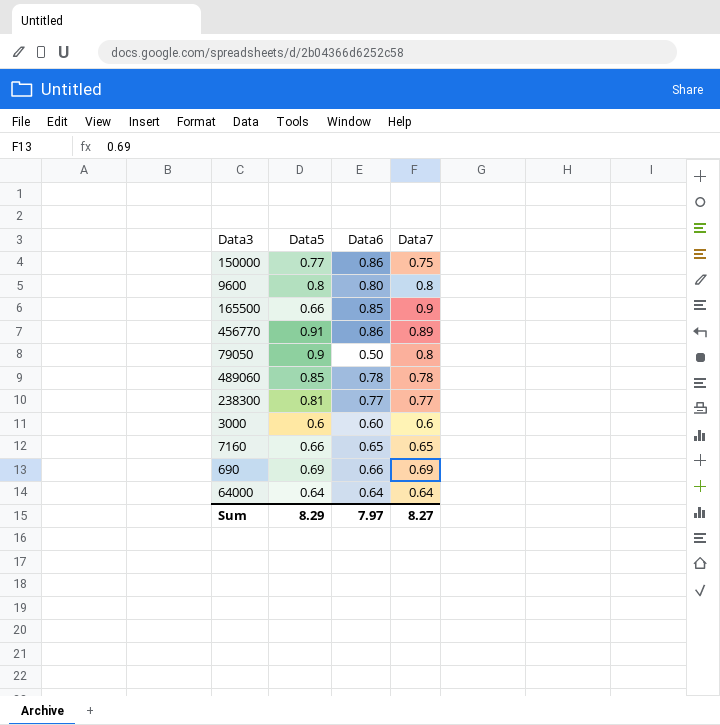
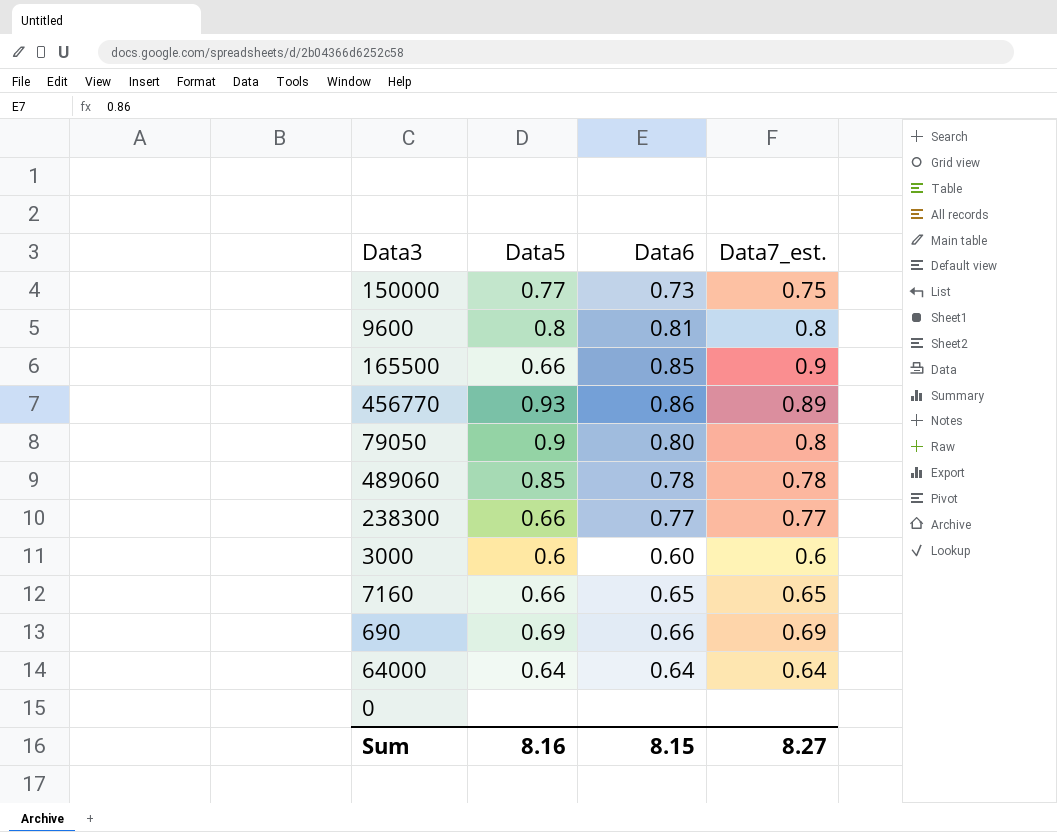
column name: Data7 -> Data7_est.
150000 | Data6: 0.86 -> 0.73
9600 | Data6: 0.80 -> 0.81
456770 | Data5: 0.91 -> 0.93
79050 | Data6: 0.50 -> 0.80
238300 | Data5: 0.81 -> 0.66
row 0: none -> none | none | none
Sum | Data5: 8.29 -> 8.16
Sum | Data6: 7.97 -> 8.15

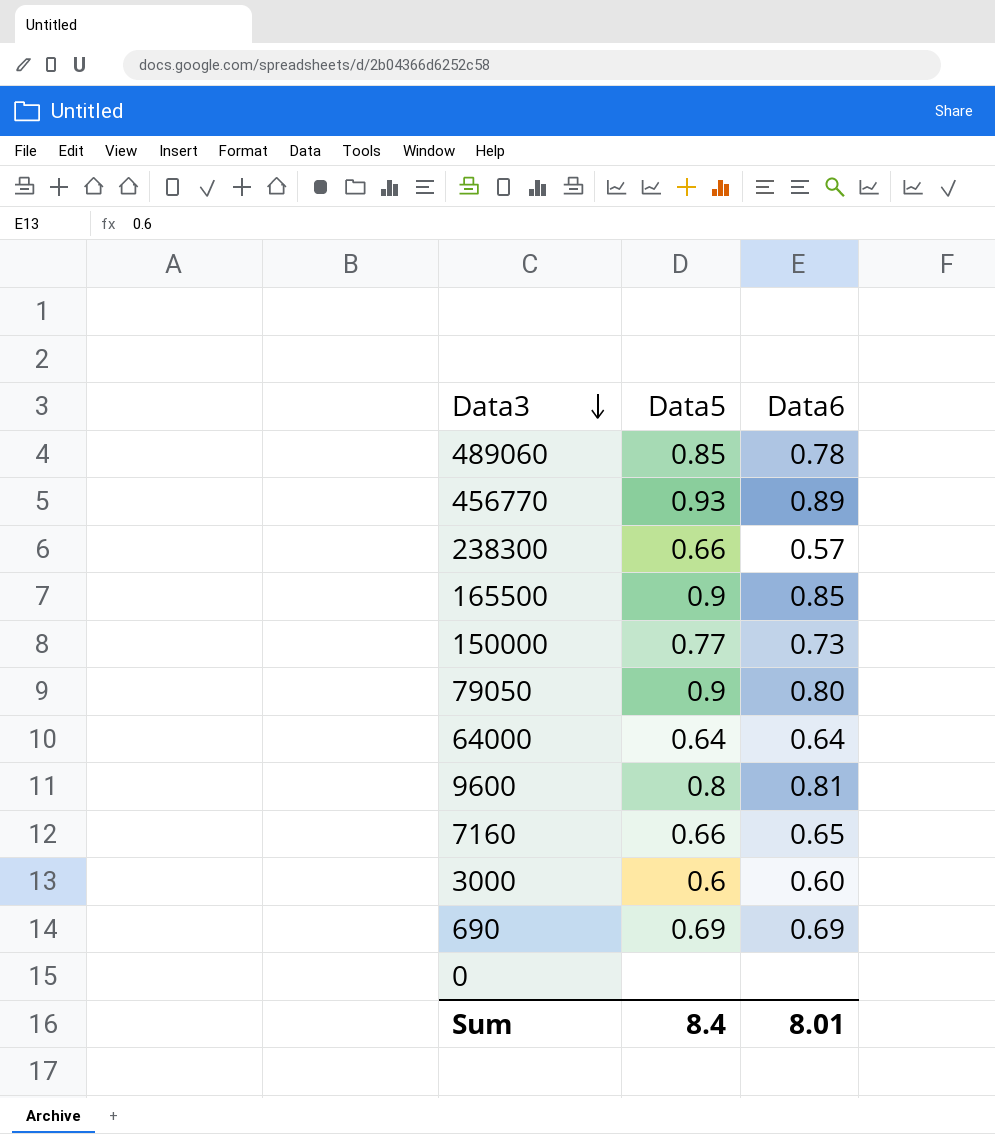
row order: none -> Data3 descending
column Data7_est. | position: 4 -> none
456770 | Data6: 0.86 -> 0.89
238300 | Data6: 0.77 -> 0.57
165500 | Data5: 0.66 -> 0.9
690 | Data6: 0.66 -> 0.69
Sum | Data5: 8.16 -> 8.4
Sum | Data6: 8.15 -> 8.01

